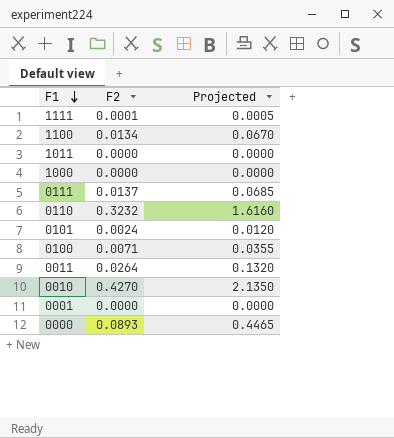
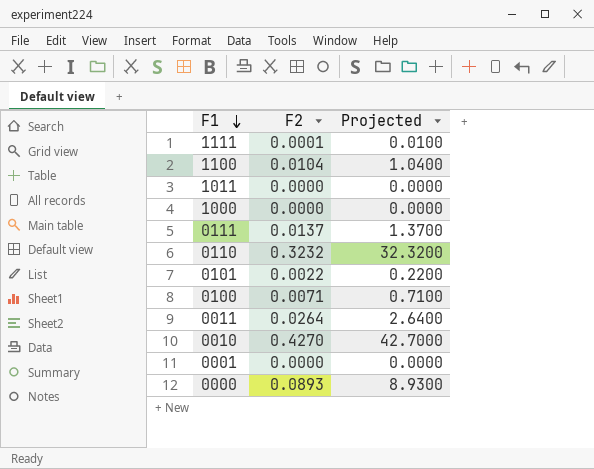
column Projected | formula: [F2] * 5 -> [F2] * 100
1100 | F2: 0.0134 -> 0.0104
0101 | F2: 0.0024 -> 0.0022

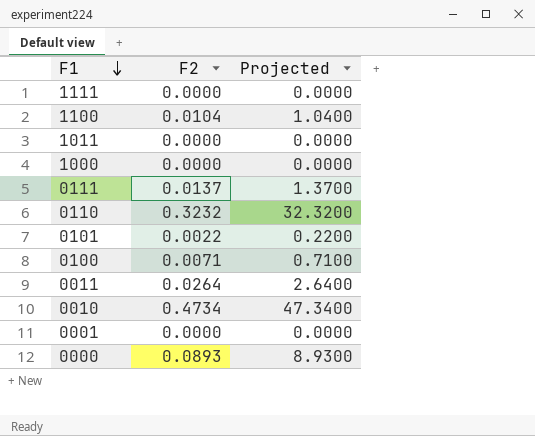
1111 | F2: 0.0001 -> 0.0000
1111 | Projected: 0.0100 -> 0.0000
0010 | F2: 0.4270 -> 0.4734
0010 | Projected: 42.7000 -> 47.3400

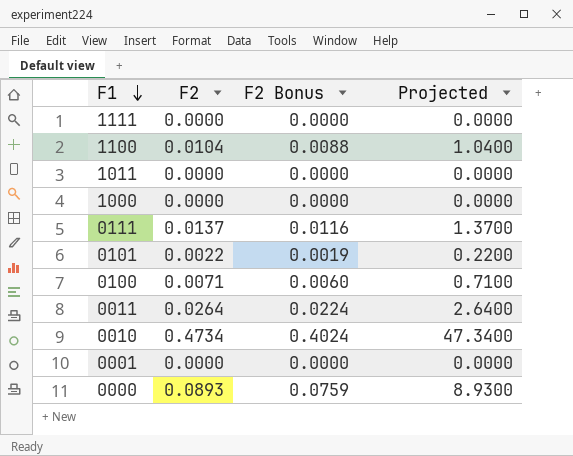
column F2 Bonus | formula: none -> [F2] * 0.85
row 0110: 0.3232 | 32.3200 -> none

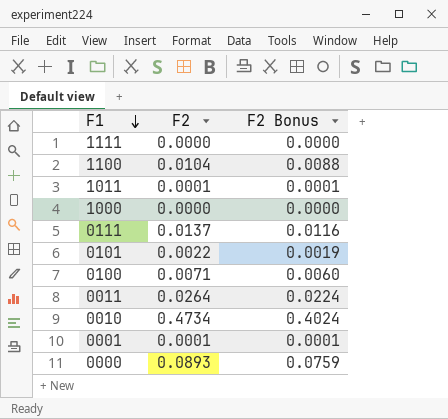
column Projected | formula: [F2] * 100 -> none
1011 | F2: 0.0000 -> 0.0001
1011 | F2 Bonus: 0.0000 -> 0.0001
0001 | F2: 0.0000 -> 0.0001
0001 | F2 Bonus: 0.0000 -> 0.0001

